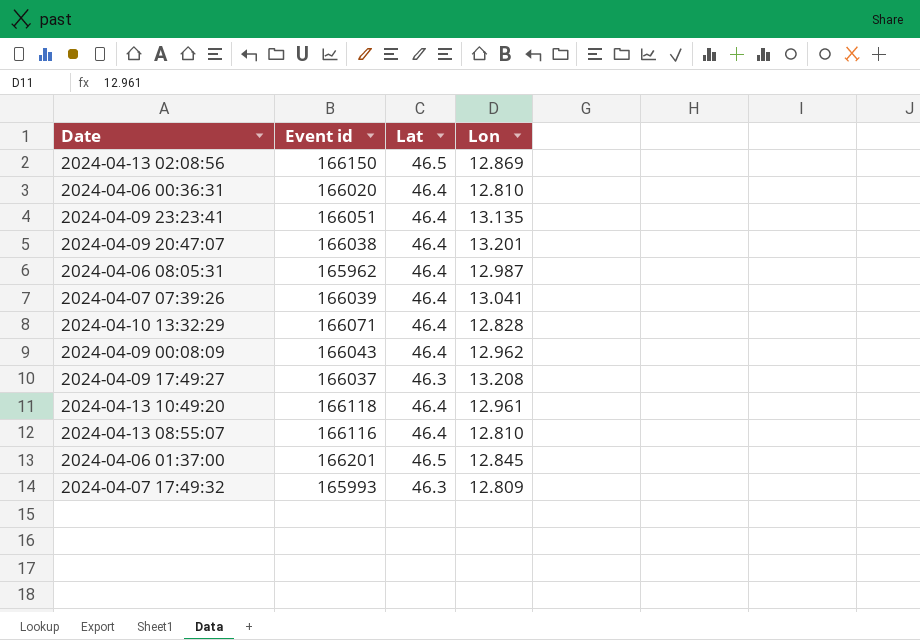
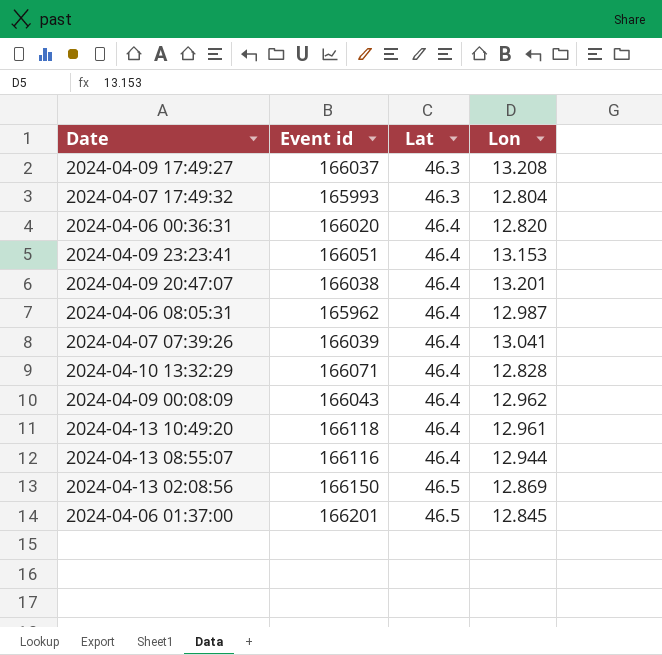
row order: none -> Lat ascending
2024-04-07 17:49:32 | Lon: 12.809 -> 12.804
2024-04-06 00:36:31 | Lon: 12.810 -> 12.820
2024-04-09 23:23:41 | Lon: 13.135 -> 13.153
2024-04-13 08:55:07 | Lon: 12.810 -> 12.944

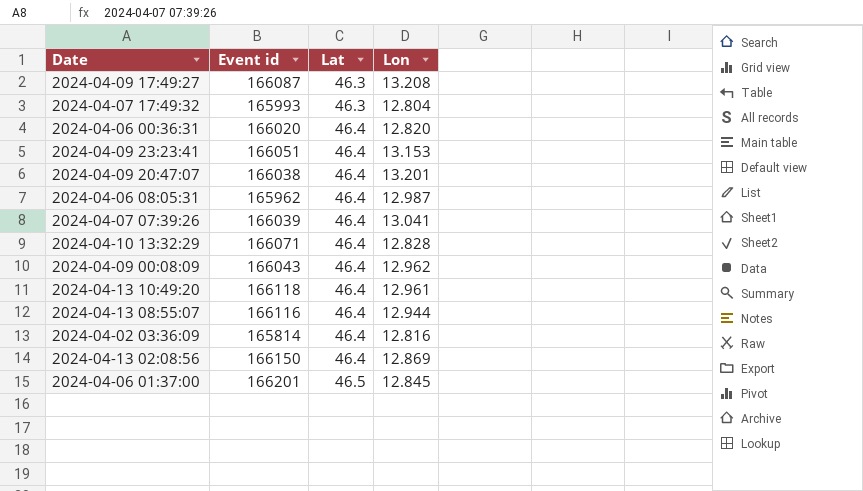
2024-04-09 17:49:27 | Event id: 166037 -> 166087
row 2024-04-02 03:36:09: none -> 165814 | 46.4 | 12.816
2024-04-13 02:08:56 | Lat: 46.5 -> 46.4

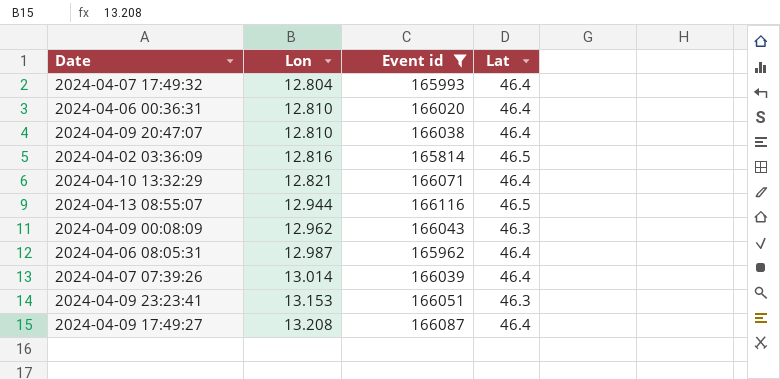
filter: none -> Event id <= 166116
row order: Lat ascending -> Lon ascending
column Lon | position: 4 -> 2
2024-04-07 17:49:32 | Lat: 46.3 -> 46.4
2024-04-06 00:36:31 | Lon: 12.820 -> 12.810
2024-04-09 20:47:07 | Lon: 13.201 -> 12.810
2024-04-02 03:36:09 | Lat: 46.4 -> 46.5
2024-04-10 13:32:29 | Lon: 12.828 -> 12.821
2024-04-13 08:55:07 | Lat: 46.4 -> 46.5
2024-04-09 00:08:09 | Lat: 46.4 -> 46.3
2024-04-07 07:39:26 | Lon: 13.041 -> 13.014
2024-04-09 23:23:41 | Lat: 46.4 -> 46.3
2024-04-09 17:49:27 | Lat: 46.3 -> 46.4

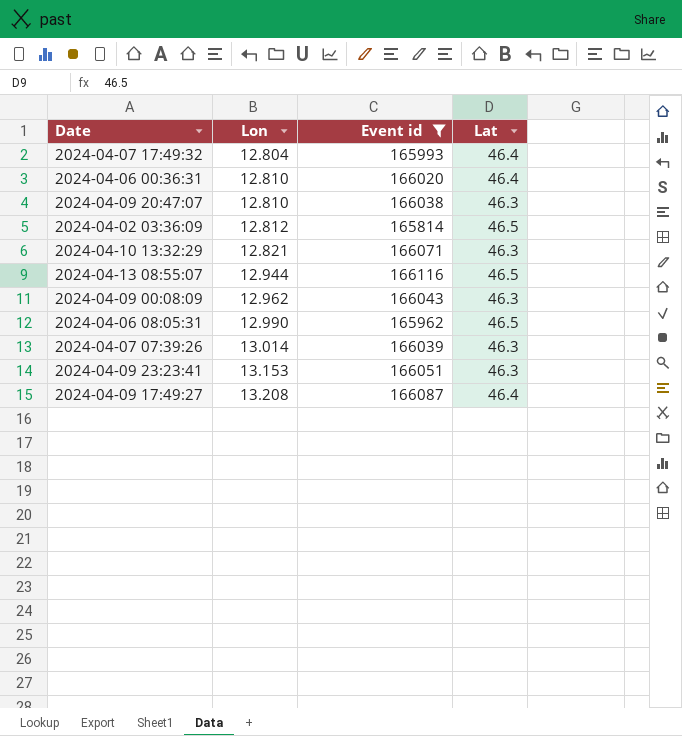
2024-04-09 20:47:07 | Lat: 46.4 -> 46.3
2024-04-02 03:36:09 | Lon: 12.816 -> 12.812
2024-04-10 13:32:29 | Lat: 46.4 -> 46.3
2024-04-06 08:05:31 | Lon: 12.987 -> 12.990
2024-04-06 08:05:31 | Lat: 46.4 -> 46.5
2024-04-07 07:39:26 | Lat: 46.4 -> 46.3

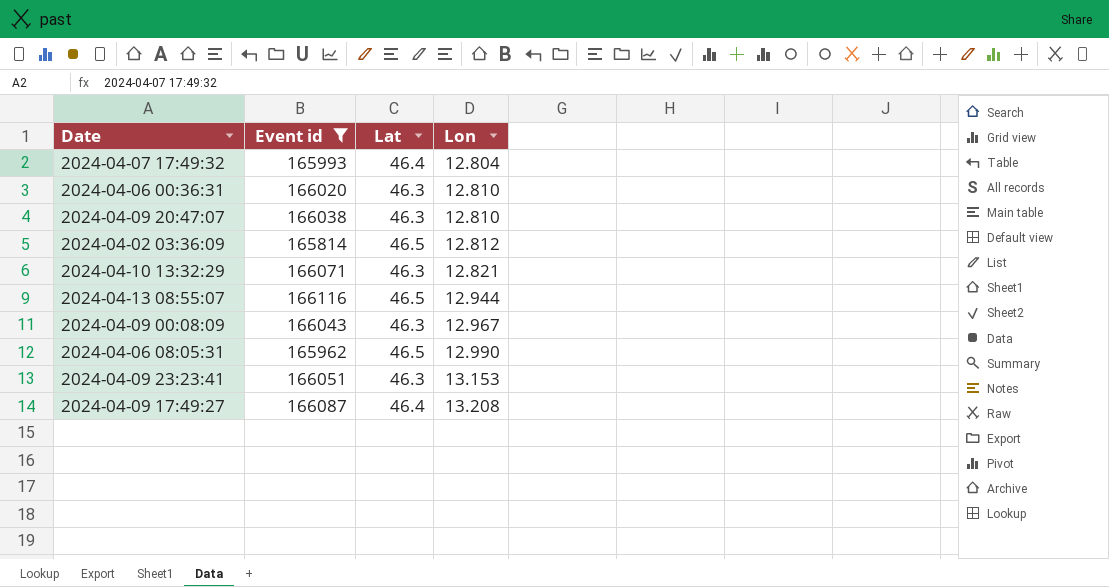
column Lon | position: 2 -> 4
row 2024-04-07 07:39:26: 13.014 | 166039 | 46.3 -> none
2024-04-06 00:36:31 | Lat: 46.4 -> 46.3
2024-04-09 00:08:09 | Lon: 12.962 -> 12.967

